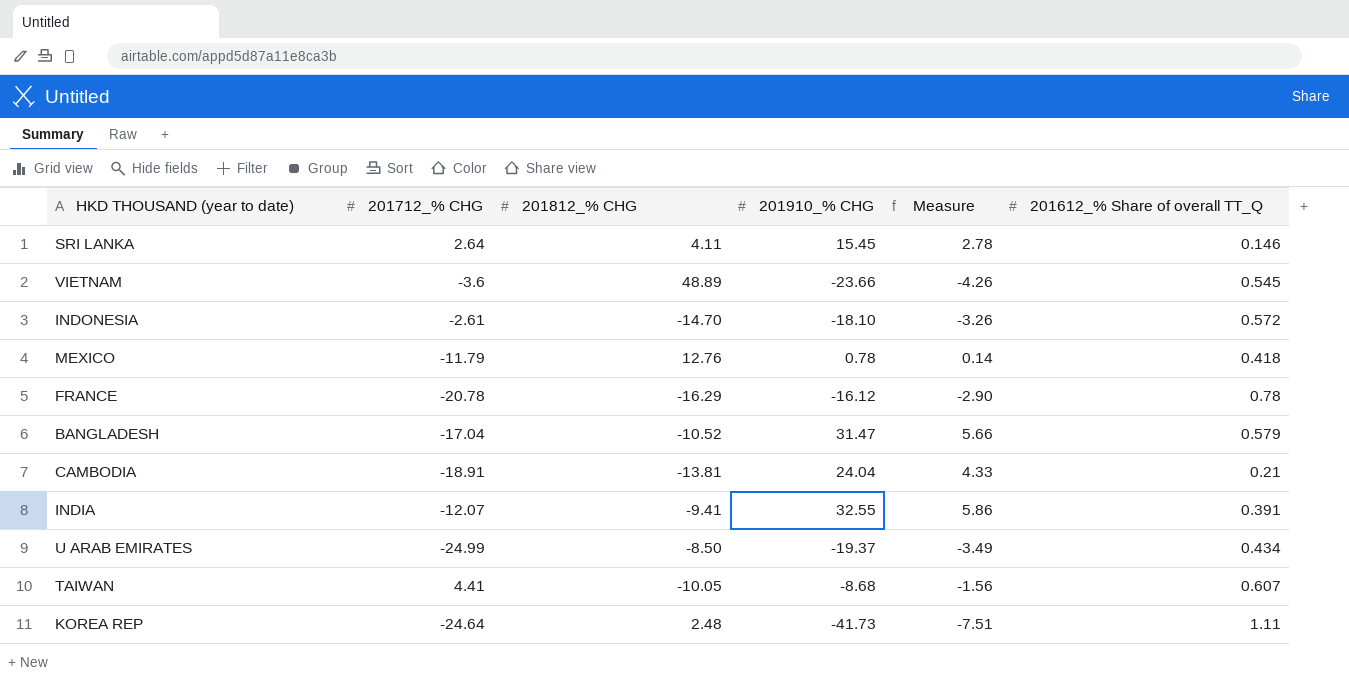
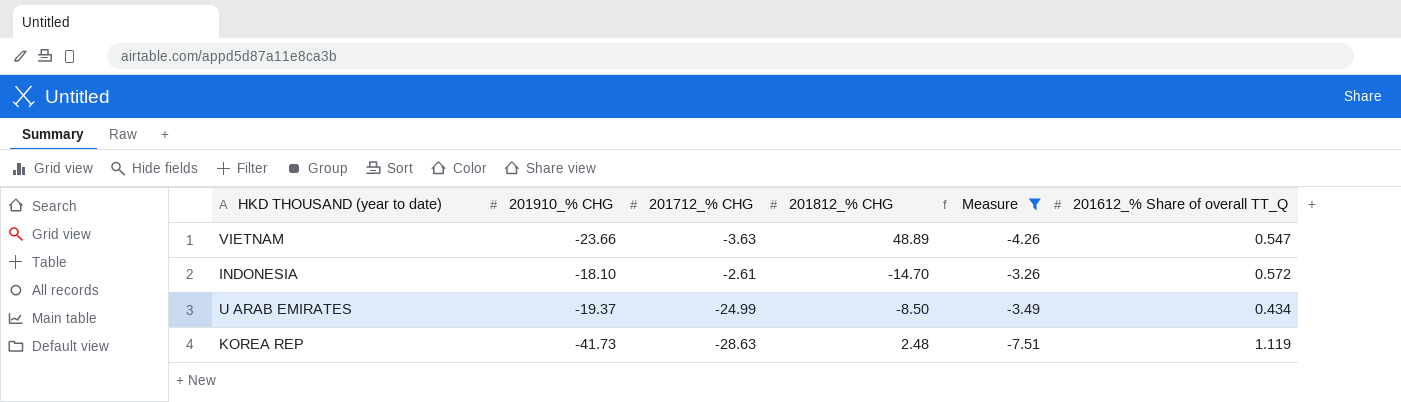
filter: none -> Measure <= -3.26
column 201910_% CHG | position: 4 -> 2
VIETNAM | 201712_% CHG: -3.6 -> -3.63
VIETNAM | 201612_% Share of overall TT_Q: 0.545 -> 0.547
KOREA REP | 201712_% CHG: -24.64 -> -28.63
KOREA REP | 201612_% Share of overall TT_Q: 1.11 -> 1.119

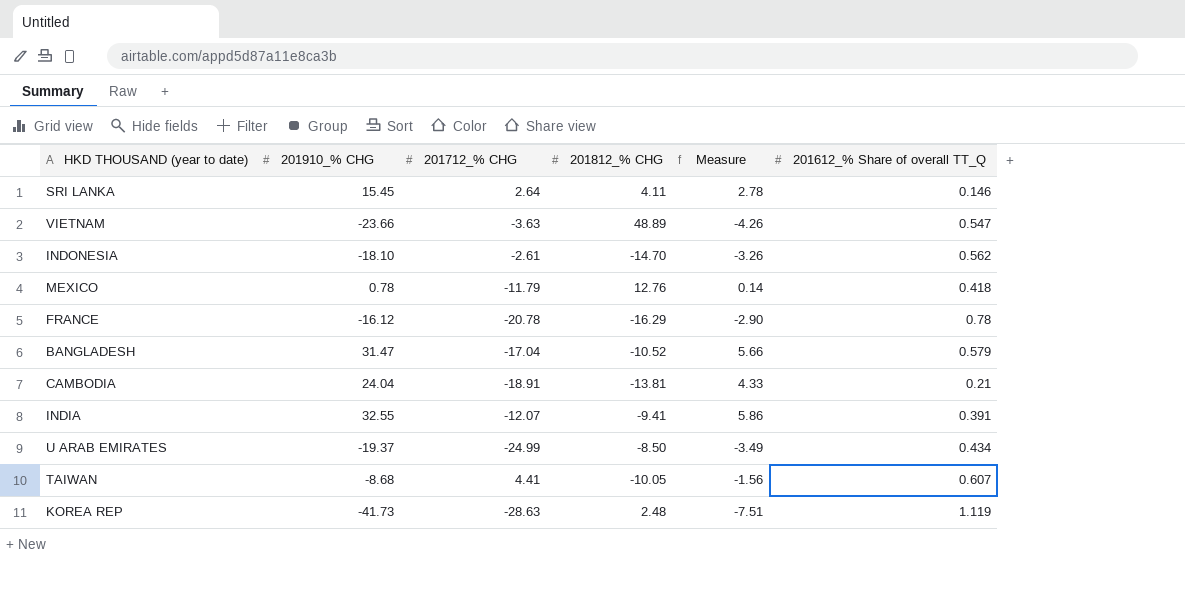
filter: Measure <= -3.26 -> none
INDONESIA | 201612_% Share of overall TT_Q: 0.572 -> 0.562

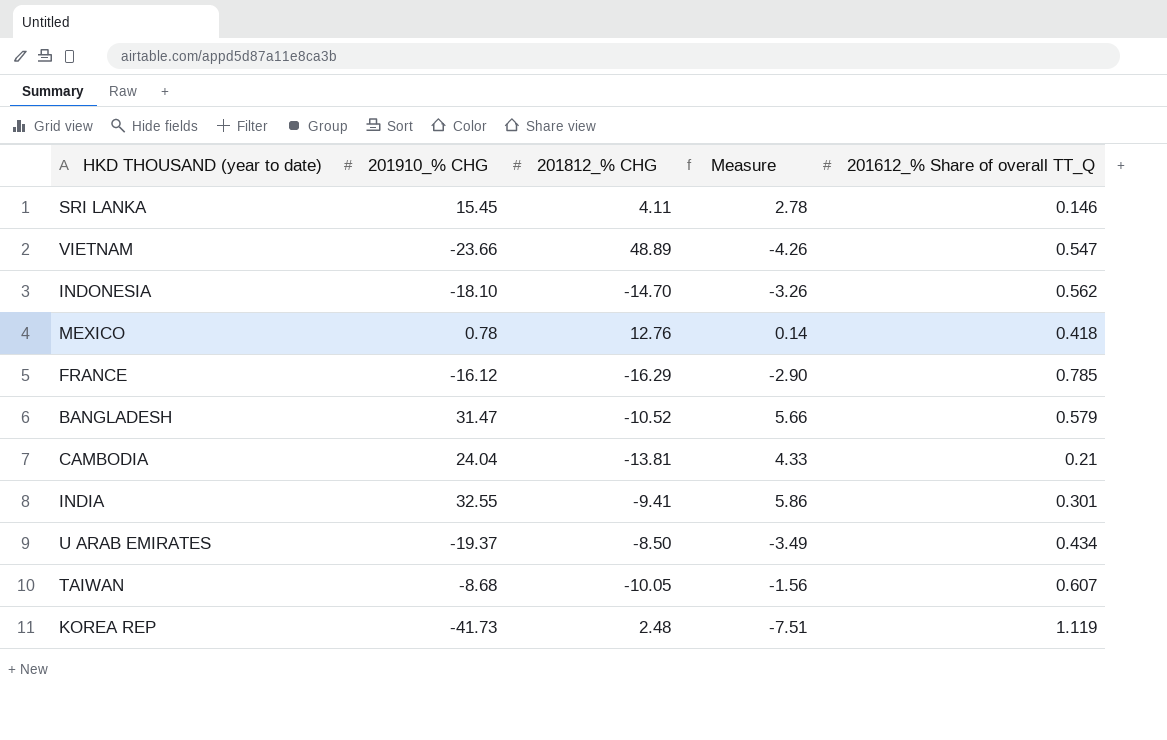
column 201712_% CHG | position: 3 -> none
FRANCE | 201612_% Share of overall TT_Q: 0.78 -> 0.785
INDIA | 201612_% Share of overall TT_Q: 0.391 -> 0.301

